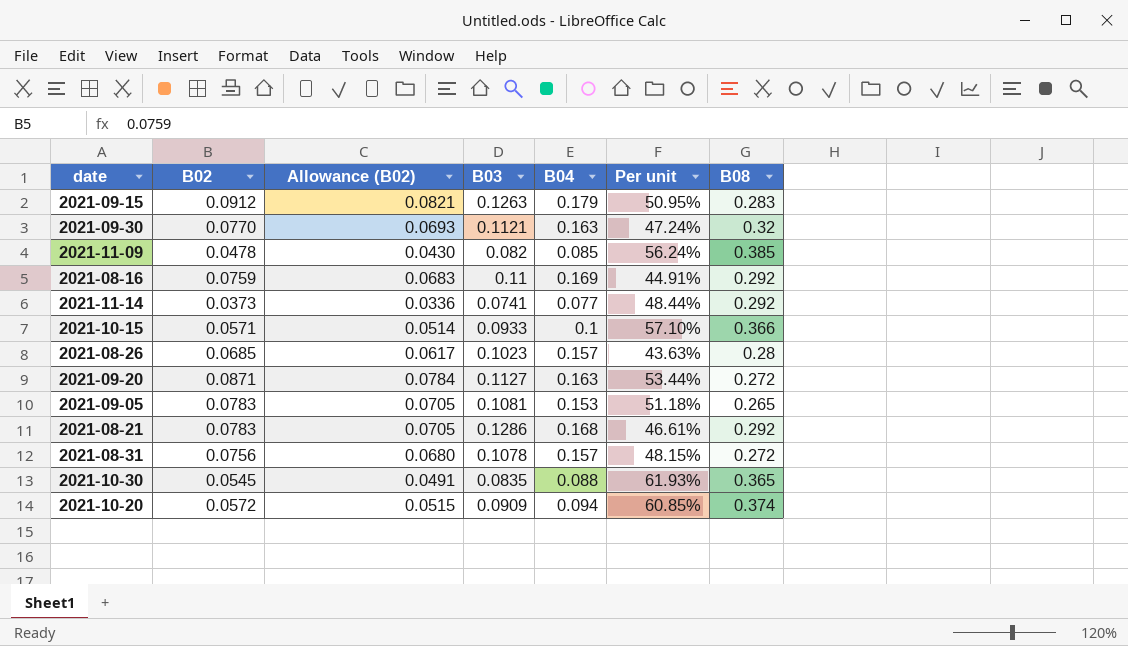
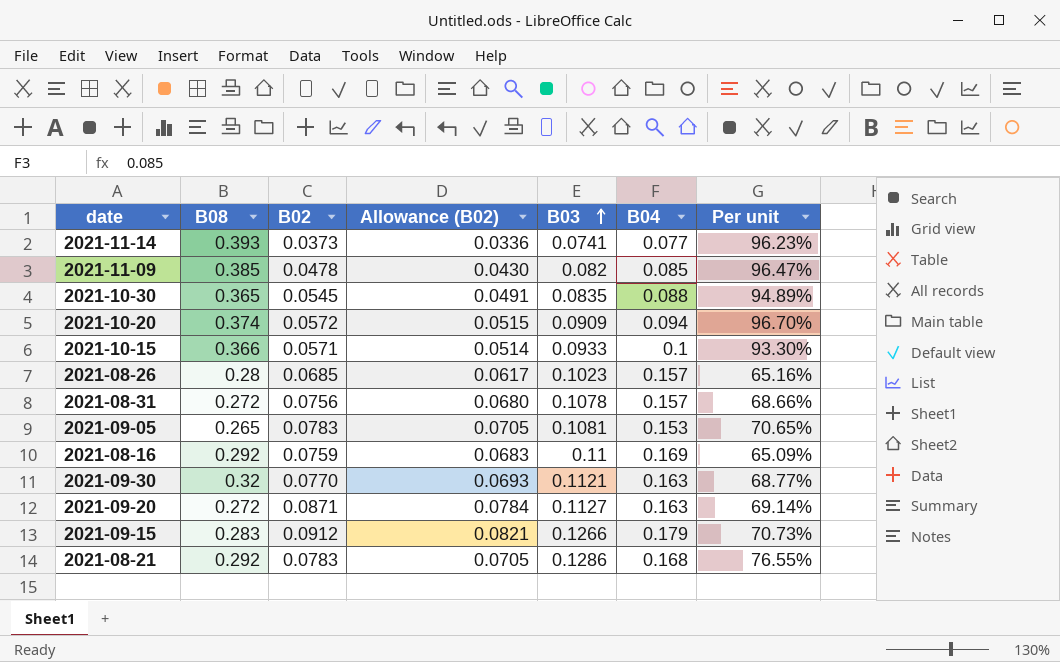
row order: none -> B03 ascending
column B08 | position: 7 -> 2
column Per unit | formula: [B02] / [B04] -> [B03] / [B04]
2021-11-14 | B08: 0.292 -> 0.393
2021-09-15 | B03: 0.1263 -> 0.1266

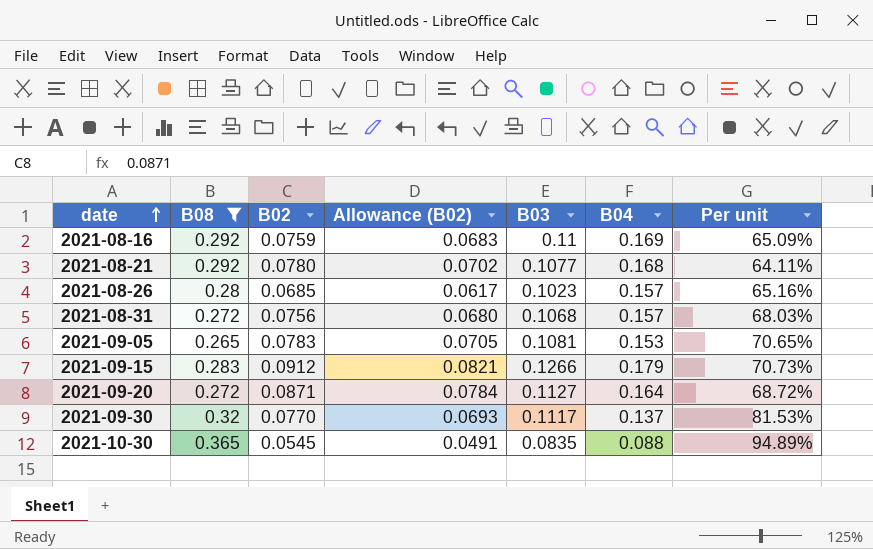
filter: none -> B08 <= 0.365
row order: B03 ascending -> date ascending
2021-08-21 | B02: 0.0783 -> 0.0780
2021-08-21 | Allowance (B02): 0.0705 -> 0.0702
2021-08-21 | B03: 0.1286 -> 0.1077
2021-08-21 | Per unit: 76.55% -> 64.11%
2021-08-31 | B03: 0.1078 -> 0.1068
2021-08-31 | Per unit: 68.66% -> 68.03%
2021-09-20 | B04: 0.163 -> 0.164
2021-09-20 | Per unit: 69.14% -> 68.72%
2021-09-30 | B03: 0.1121 -> 0.1117
2021-09-30 | B04: 0.163 -> 0.137
2021-09-30 | Per unit: 68.77% -> 81.53%

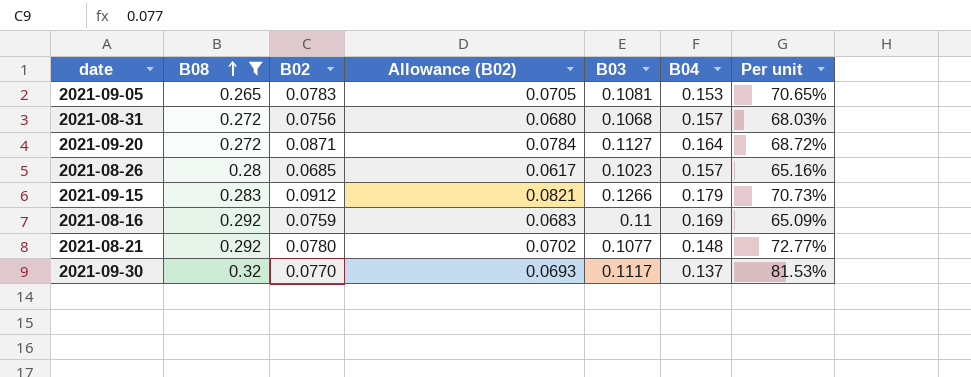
row order: date ascending -> B08 ascending
row 2021-10-30: 0.365 | 0.0545 | 0.0491 | 0.0835 | 0.088 | 94.89% -> none
2021-08-21 | B04: 0.168 -> 0.148
2021-08-21 | Per unit: 64.11% -> 72.77%

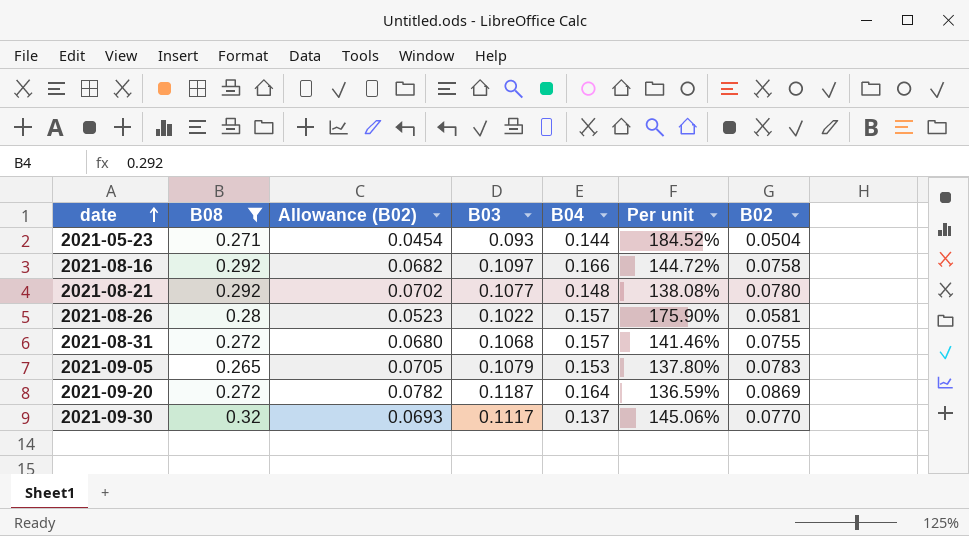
row order: B08 ascending -> date ascending
column Per unit | formula: [B03] / [B04] -> [B03] / [B02]
column B02 | position: 3 -> 7
row 2021-09-15: 0.283 | 0.0912 | 0.0821 | 0.1266 | 0.179 | 70.73% -> none
row 2021-05-23: none -> 0.271 | 0.0454 | 0.093 | 0.144 | 184.52% | 0.0504
2021-08-16 | Allowance (B02): 0.0683 -> 0.0682
2021-08-16 | B03: 0.11 -> 0.1097
2021-08-16 | B04: 0.169 -> 0.166
2021-08-16 | B02: 0.0759 -> 0.0758
2021-08-26 | Allowance (B02): 0.0617 -> 0.0523
2021-08-26 | B03: 0.1023 -> 0.1022
2021-08-26 | B02: 0.0685 -> 0.0581
2021-08-31 | B02: 0.0756 -> 0.0755
2021-09-05 | B03: 0.1081 -> 0.1079
2021-09-20 | Allowance (B02): 0.0784 -> 0.0782
2021-09-20 | B03: 0.1127 -> 0.1187
2021-09-20 | B02: 0.0871 -> 0.0869

